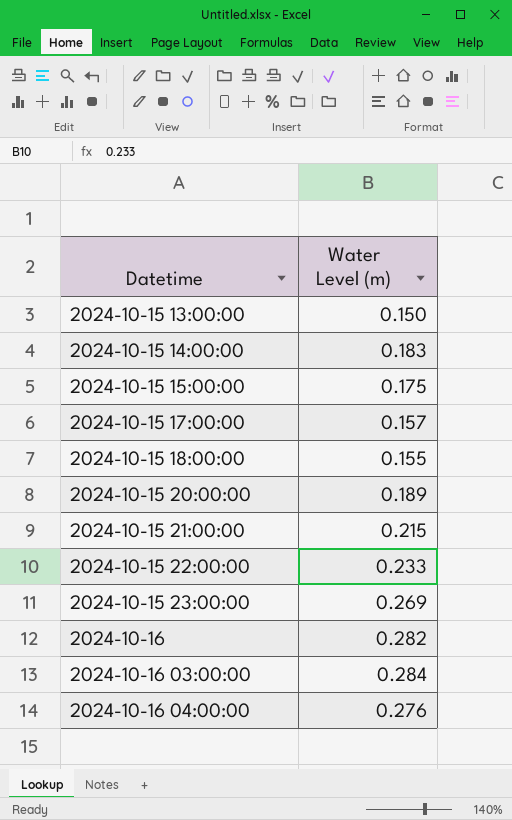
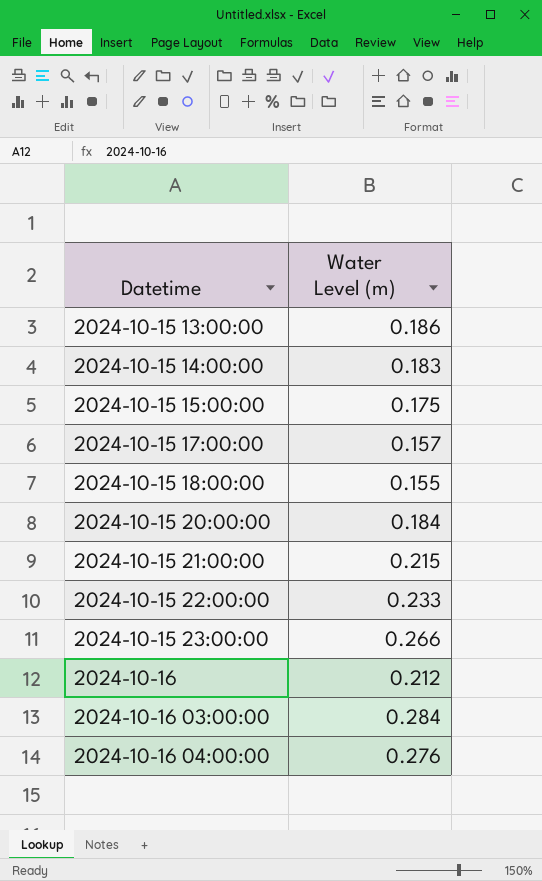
2024-10-15 13:00:00 | Water Level (m): 0.150 -> 0.186
2024-10-15 20:00:00 | Water Level (m): 0.189 -> 0.184
2024-10-15 23:00:00 | Water Level (m): 0.269 -> 0.266
2024-10-16 | Water Level (m): 0.282 -> 0.212

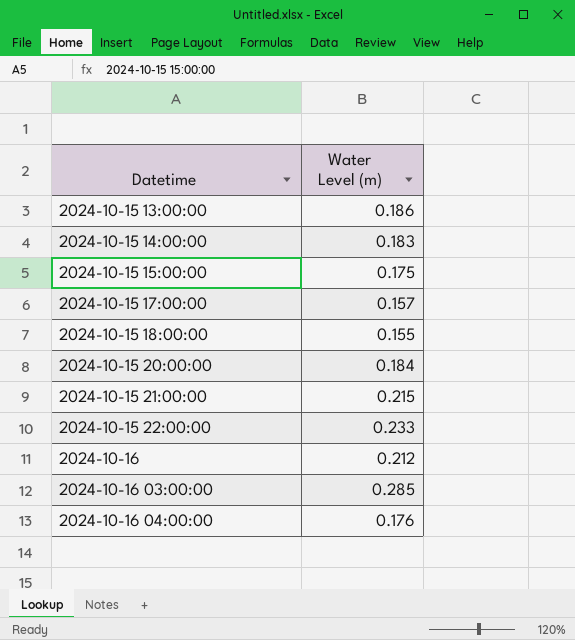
row 2024-10-15 23:00:00: 0.266 -> none
2024-10-16 03:00:00 | Water Level (m): 0.284 -> 0.285
2024-10-16 04:00:00 | Water Level (m): 0.276 -> 0.176

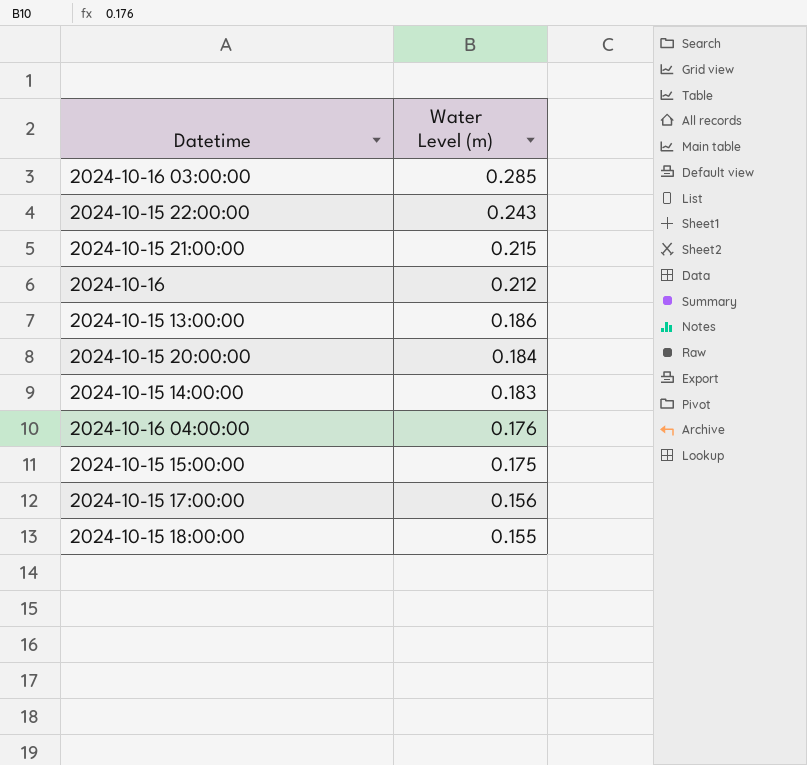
row order: Datetime ascending -> Water Level (m) descending
2024-10-15 22:00:00 | Water Level (m): 0.233 -> 0.243
2024-10-15 17:00:00 | Water Level (m): 0.157 -> 0.156

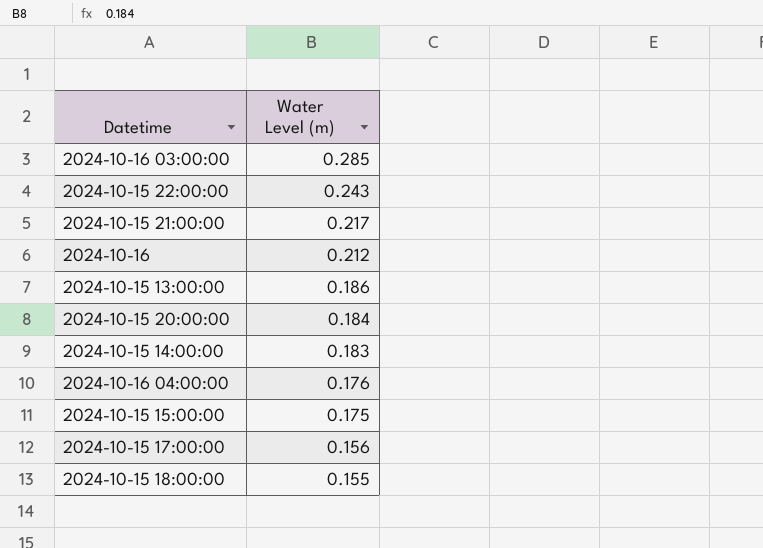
2024-10-15 21:00:00 | Water Level (m): 0.215 -> 0.217

